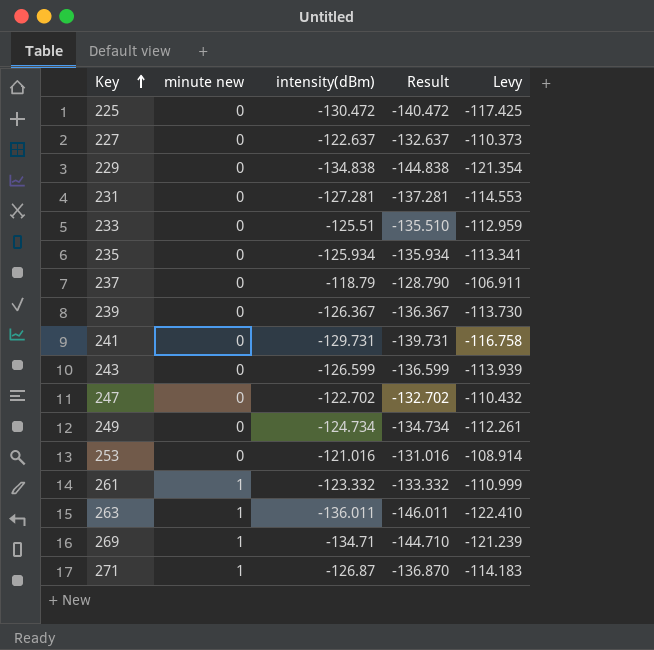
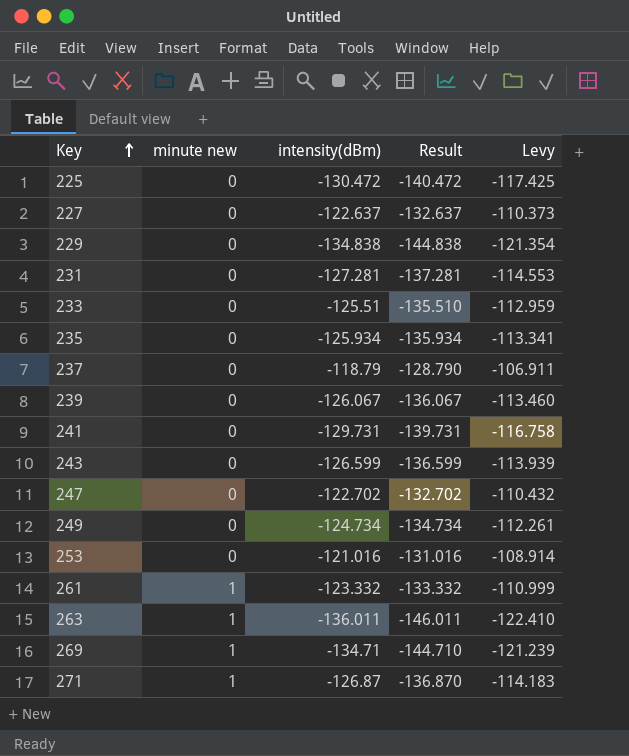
239 | intensity(dBm): -126.367 -> -126.067
239 | Result: -136.367 -> -136.067
239 | Levy: -113.730 -> -113.460

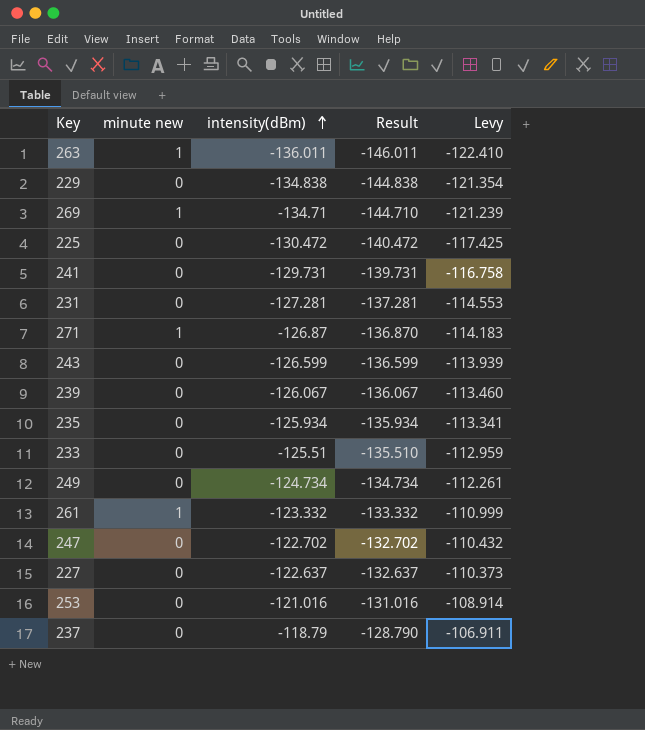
row order: Key ascending -> intensity(dBm) ascending

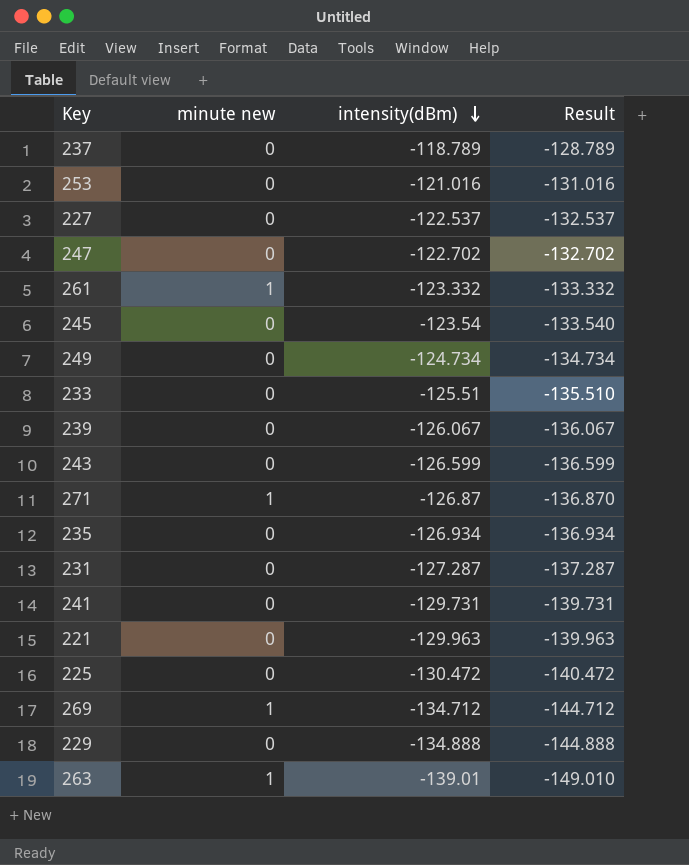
row order: intensity(dBm) ascending -> intensity(dBm) descending
column Levy | formula: [intensity(dBm)] * 0.9 -> none
237 | intensity(dBm): -118.79 -> -118.789
237 | Result: -128.790 -> -128.789
227 | intensity(dBm): -122.637 -> -122.537
227 | Result: -132.637 -> -132.537
row 245: none -> 0 | -123.54 | -133.540
235 | intensity(dBm): -125.934 -> -126.934
235 | Result: -135.934 -> -136.934
231 | intensity(dBm): -127.281 -> -127.287
231 | Result: -137.281 -> -137.287
row 221: none -> 0 | -129.963 | -139.963
269 | intensity(dBm): -134.71 -> -134.712
269 | Result: -144.710 -> -144.712
229 | intensity(dBm): -134.838 -> -134.888
229 | Result: -144.838 -> -144.888
263 | intensity(dBm): -136.011 -> -139.01
263 | Result: -146.011 -> -149.010

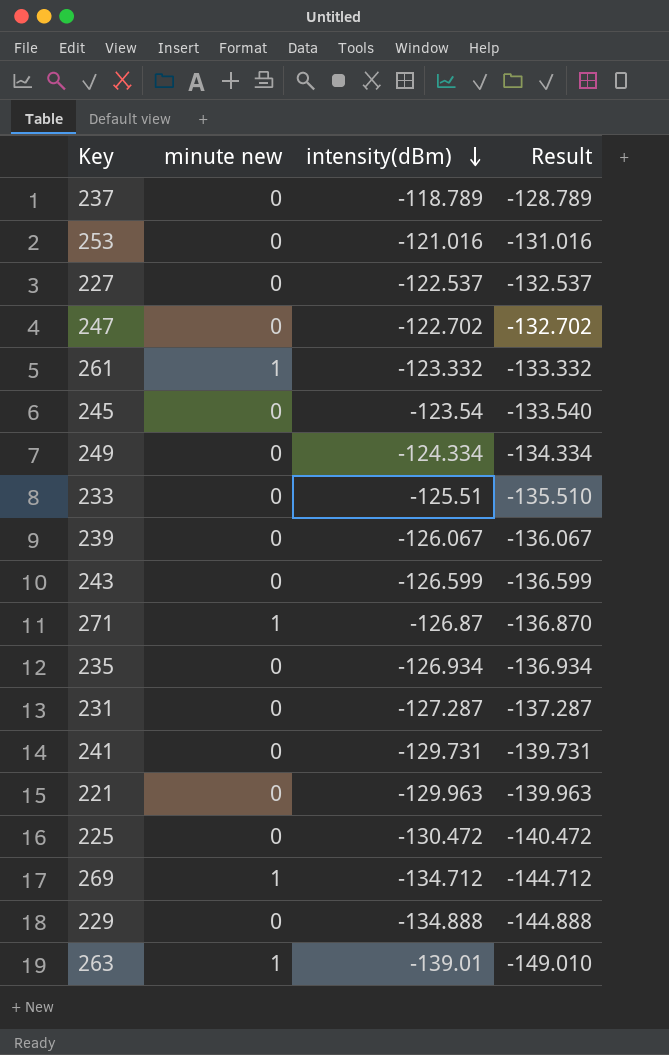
249 | intensity(dBm): -124.734 -> -124.334
249 | Result: -134.734 -> -134.334

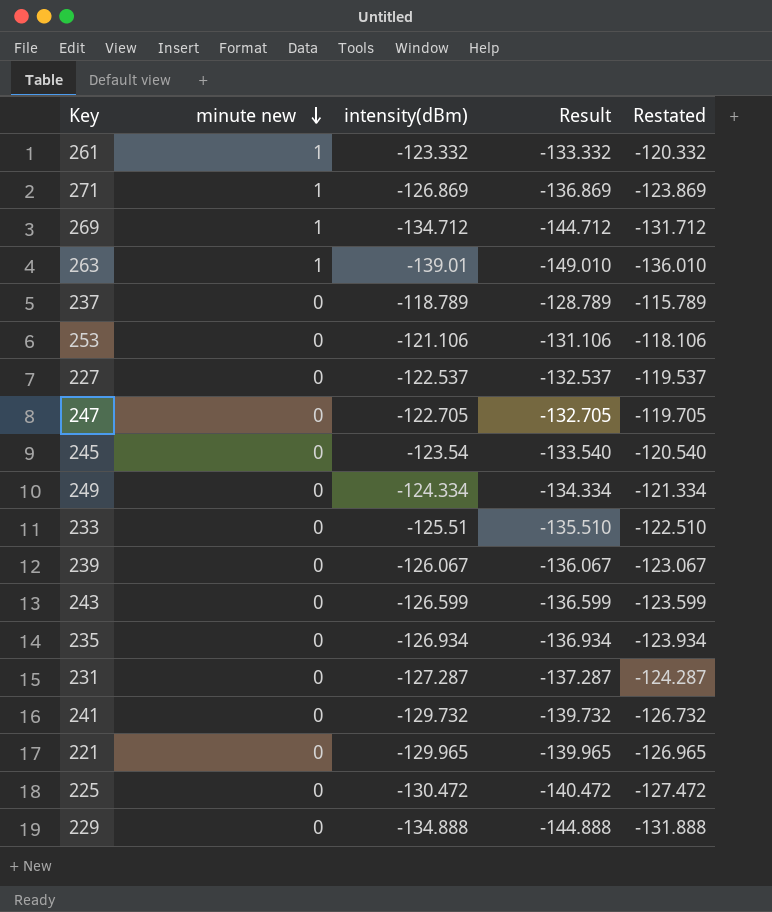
row order: intensity(dBm) descending -> minute new descending
column Restated | formula: none -> [intensity(dBm)] + 3
271 | intensity(dBm): -126.87 -> -126.869
271 | Result: -136.870 -> -136.869
253 | intensity(dBm): -121.016 -> -121.106
253 | Result: -131.016 -> -131.106
247 | intensity(dBm): -122.702 -> -122.705
247 | Result: -132.702 -> -132.705
241 | intensity(dBm): -129.731 -> -129.732
241 | Result: -139.731 -> -139.732
221 | intensity(dBm): -129.963 -> -129.965
221 | Result: -139.963 -> -139.965

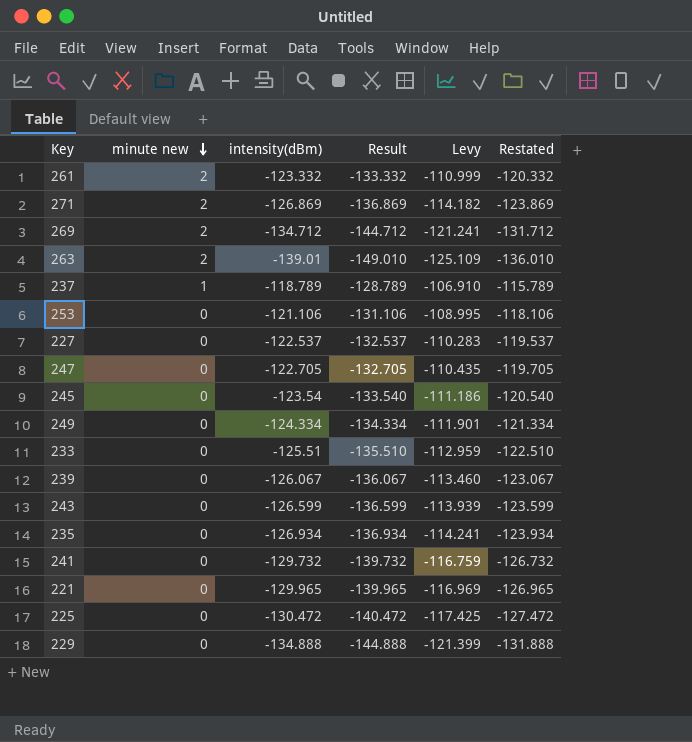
column Levy | formula: none -> [intensity(dBm)] * 0.9
row 231: 0 | -127.287 | -137.287 | -124.287 -> none
261 | minute new: 1 -> 2
271 | minute new: 1 -> 2
269 | minute new: 1 -> 2
263 | minute new: 1 -> 2
237 | minute new: 0 -> 1

